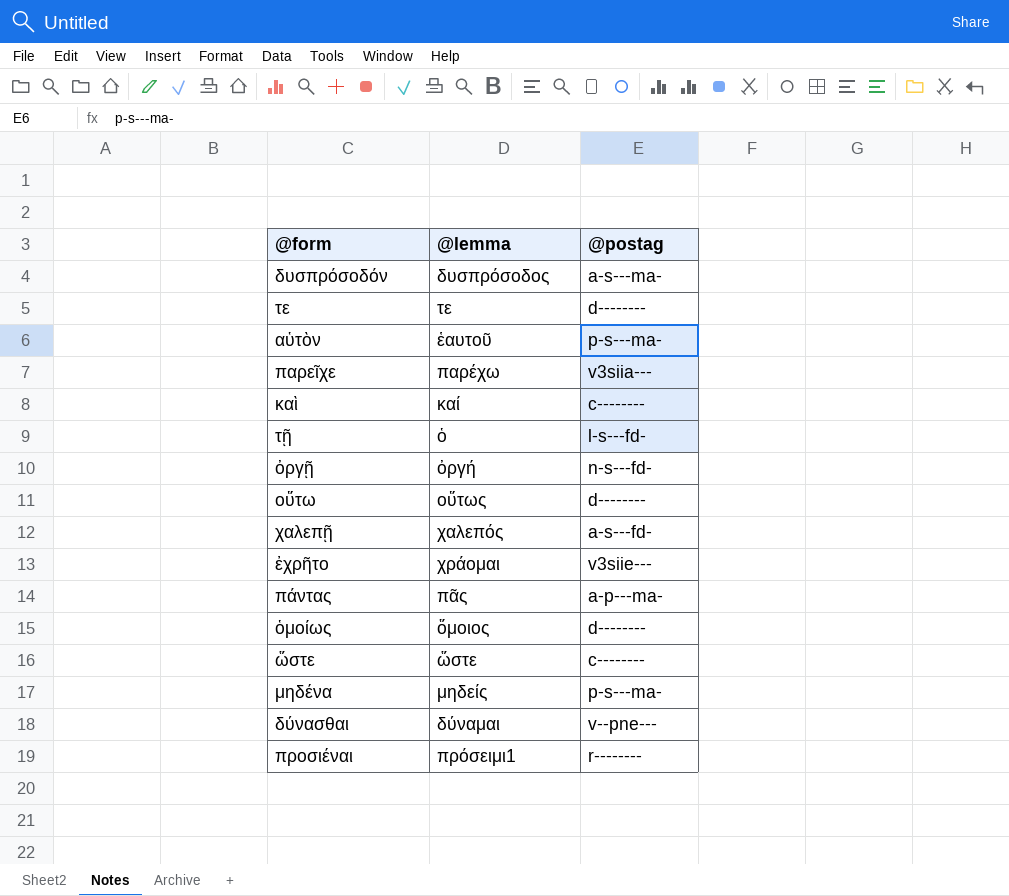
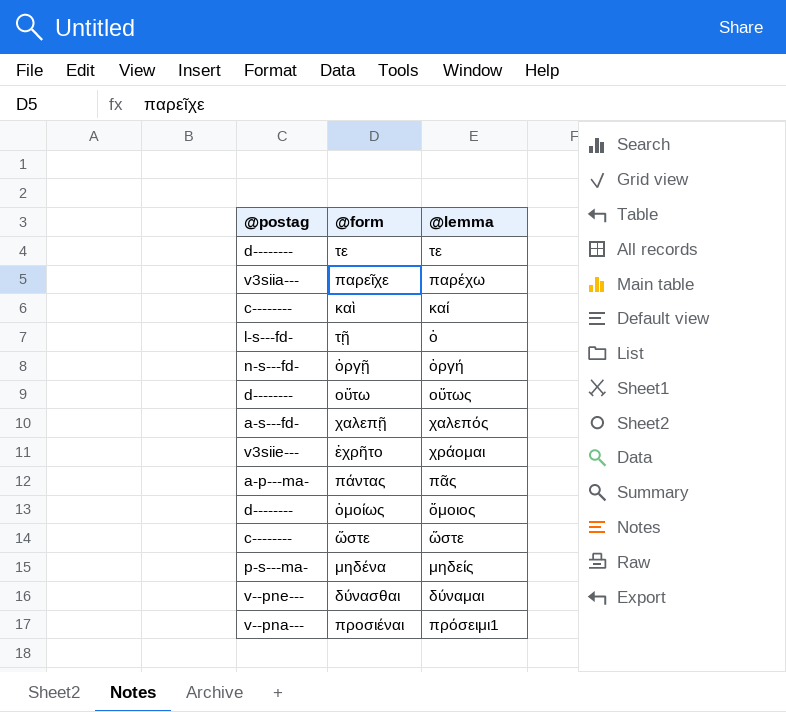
column @postag | position: 3 -> 1
row δυσπρόσοδόν: δυσπρόσοδος | a-s---ma- -> none
row αὑτὸν: ἑαυτοῦ | p-s---ma- -> none
προσιέναι | @postag: r-------- -> v--pna---

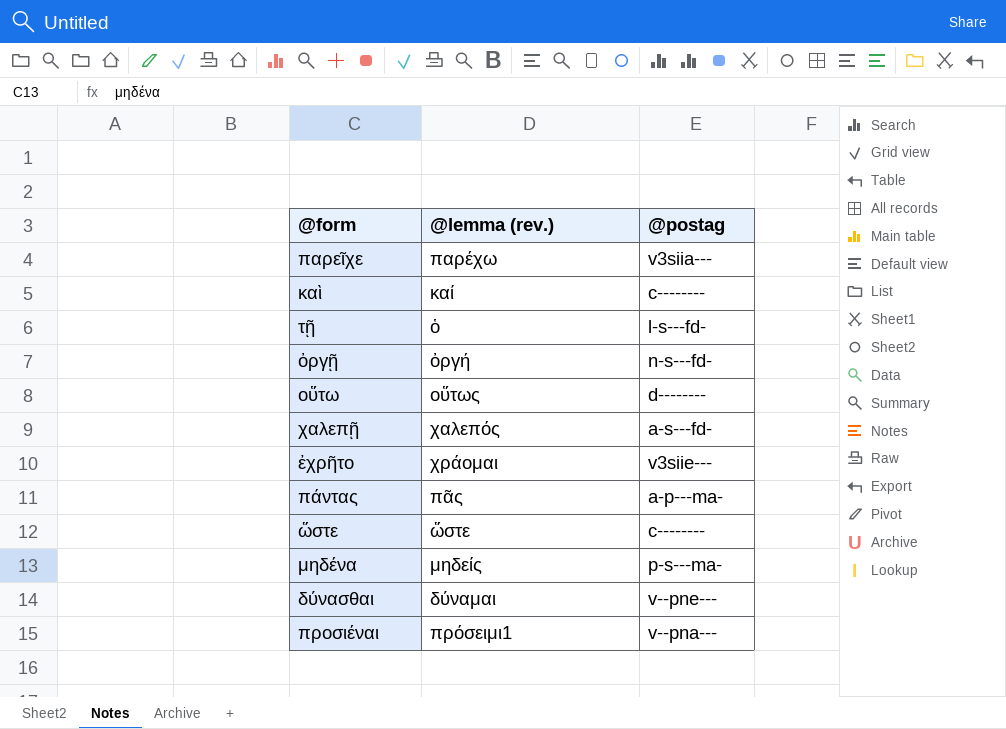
column name: @lemma -> @lemma (rev.)
column @postag | position: 1 -> 3
row τε: d-------- | τε -> none
row ὁμοίως: d-------- | ὅμοιος -> none

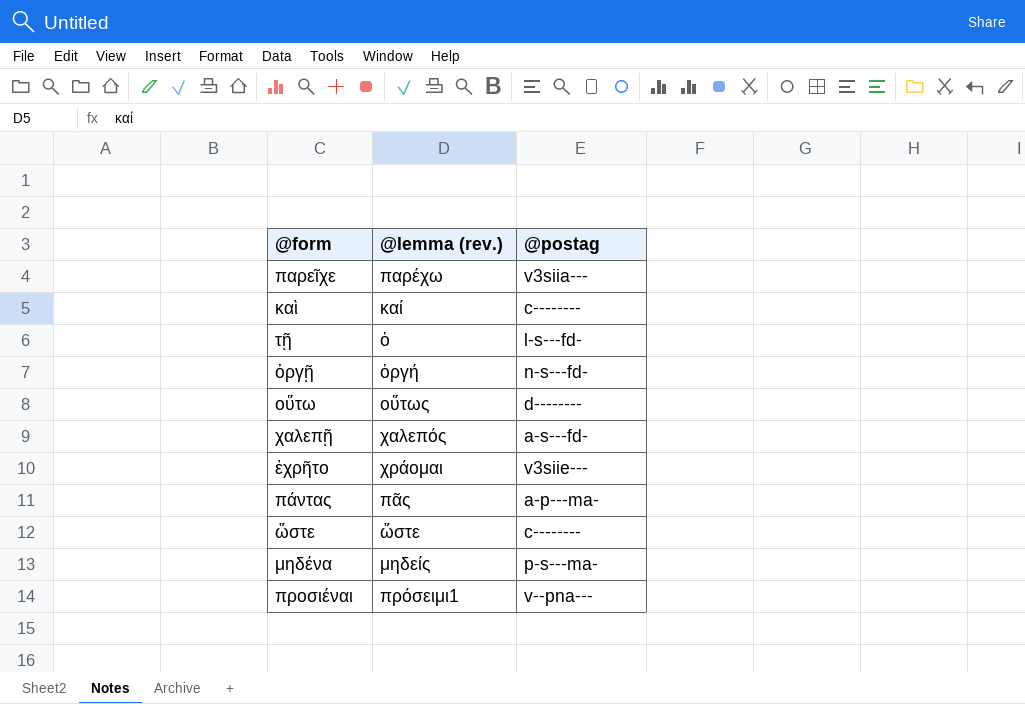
row δύνασθαι: δύναμαι | v--pne--- -> none

